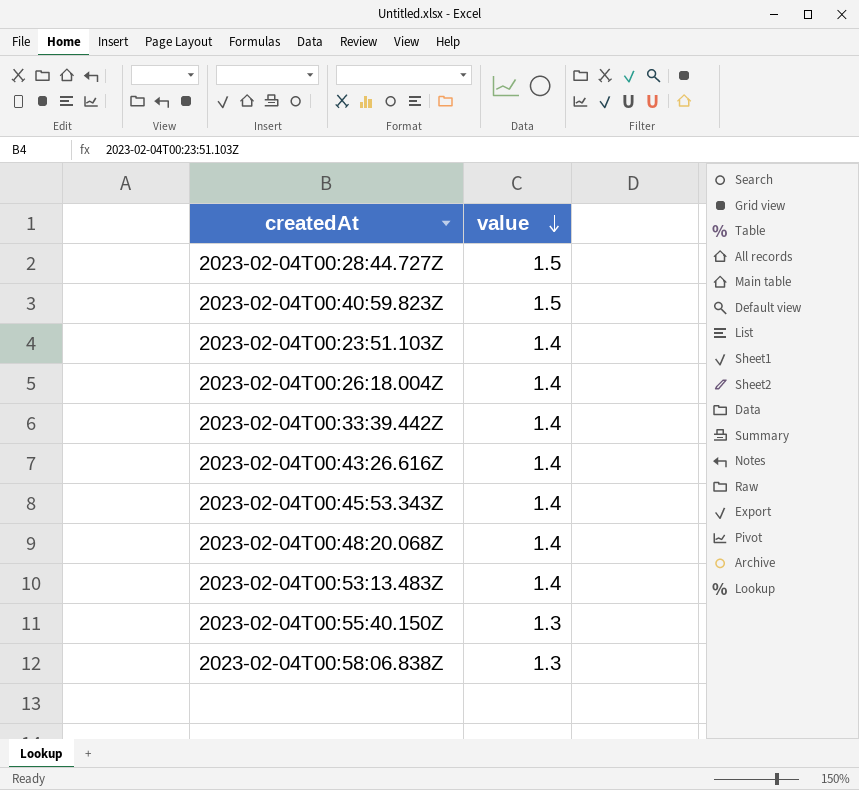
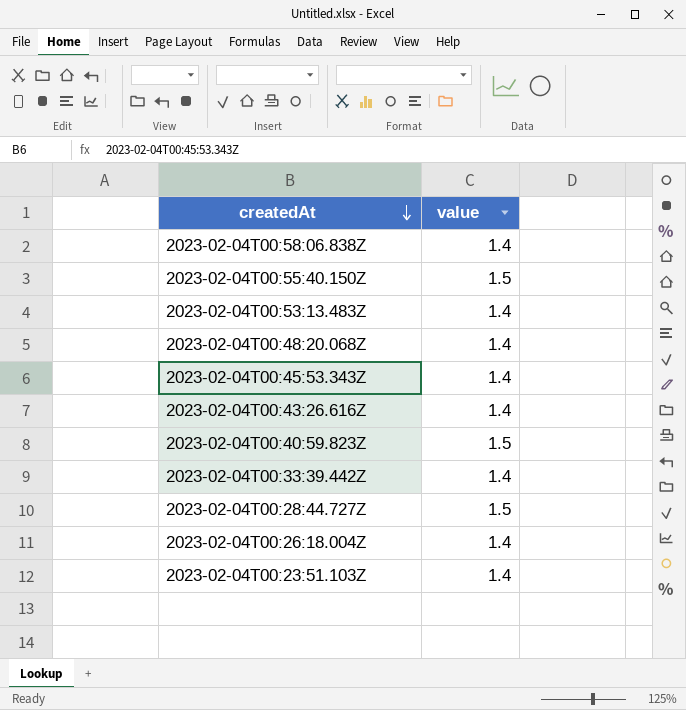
row order: value descending -> createdAt descending
2023-02-04T00:58:06.838Z | value: 1.3 -> 1.4
2023-02-04T00:55:40.150Z | value: 1.3 -> 1.5

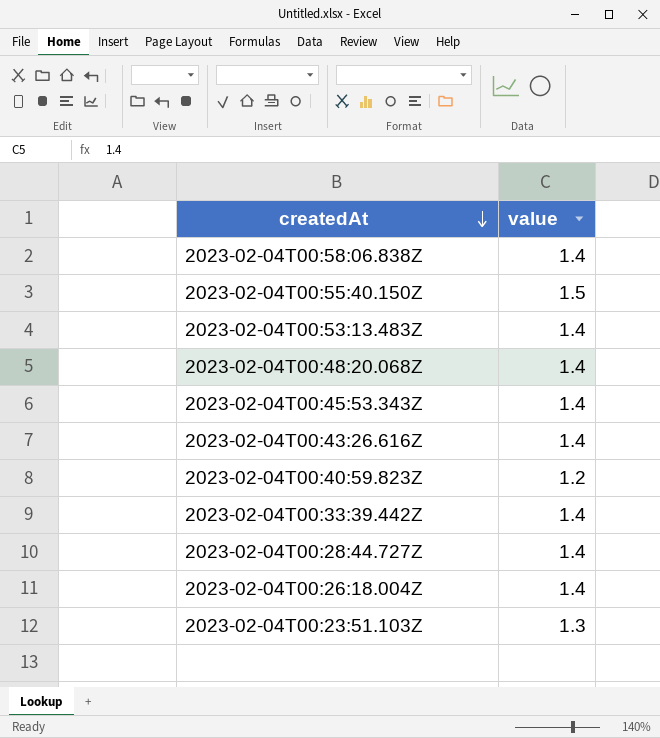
2023-02-04T00:40:59.823Z | value: 1.5 -> 1.2
2023-02-04T00:28:44.727Z | value: 1.5 -> 1.4
2023-02-04T00:23:51.103Z | value: 1.4 -> 1.3

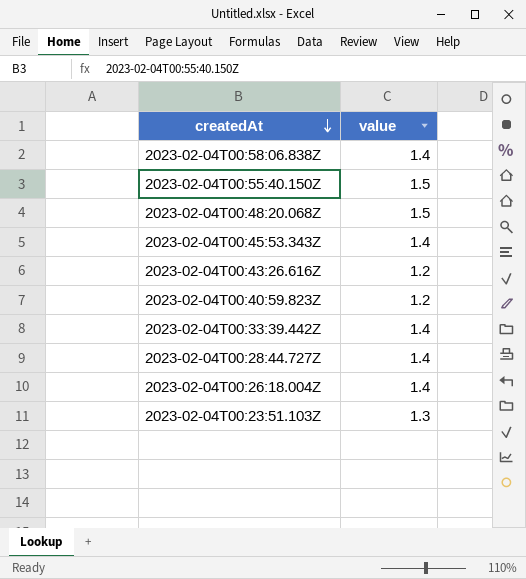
row 2023-02-04T00:53:13.483Z: 1.4 -> none
2023-02-04T00:48:20.068Z | value: 1.4 -> 1.5
2023-02-04T00:43:26.616Z | value: 1.4 -> 1.2

